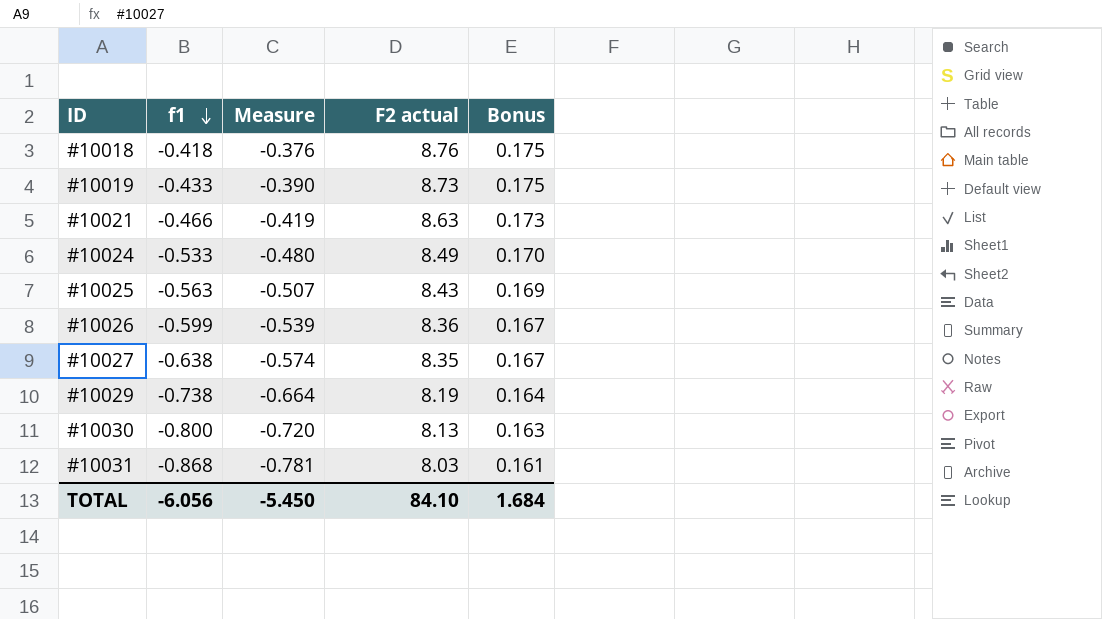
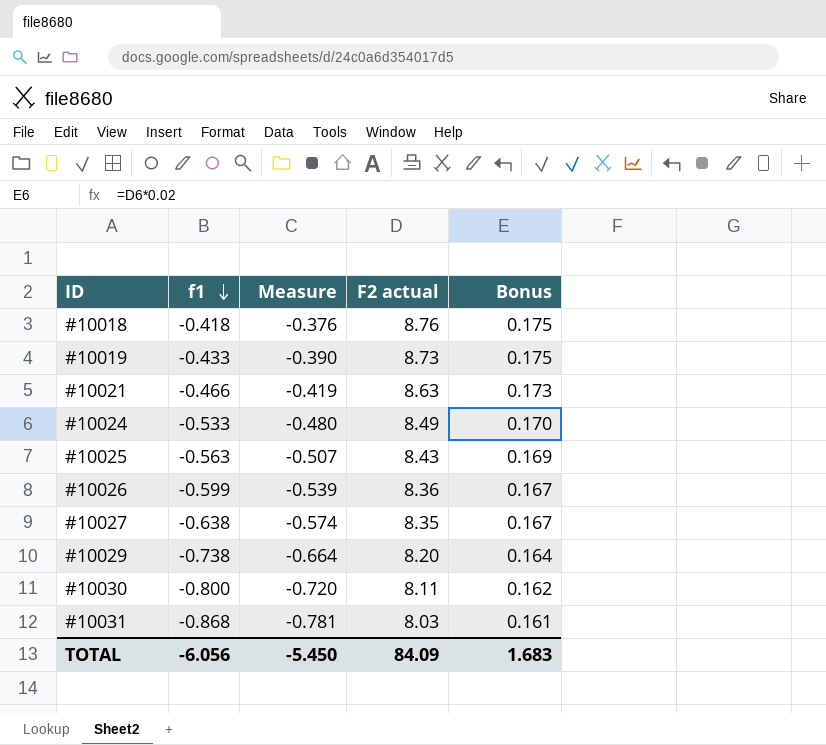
#10029 | F2 actual: 8.19 -> 8.20
#10030 | F2 actual: 8.13 -> 8.11
#10030 | Bonus: 0.163 -> 0.162
TOTAL | F2 actual: 84.10 -> 84.09
TOTAL | Bonus: 1.684 -> 1.683

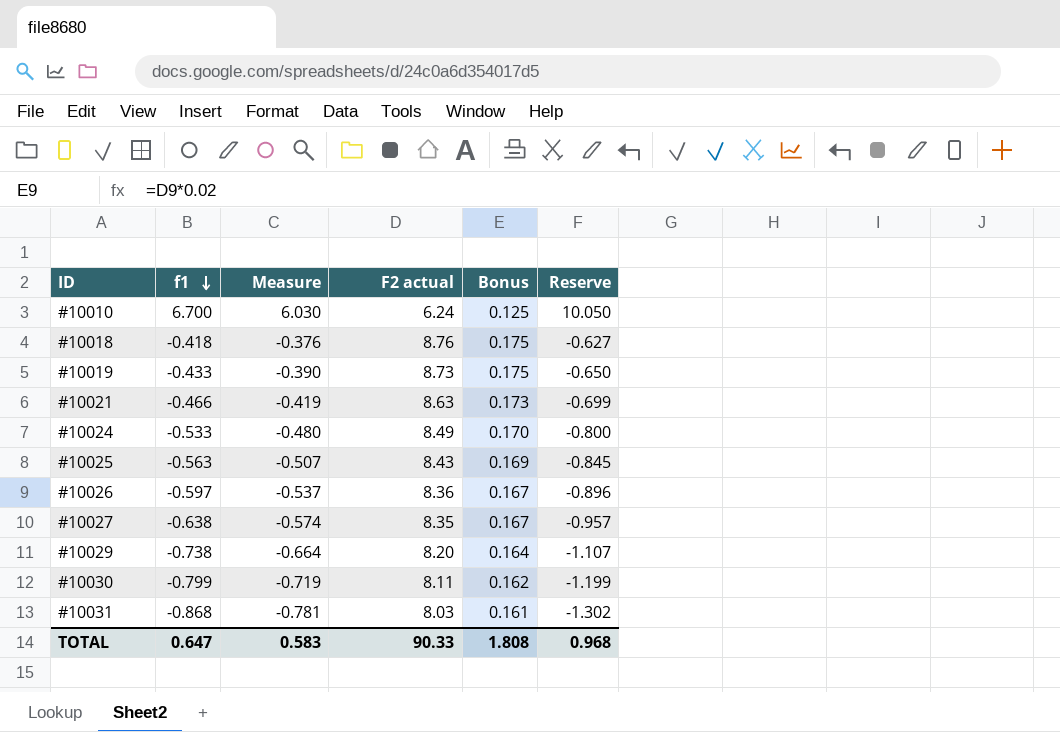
column Reserve | formula: none -> [f1] * 1.5
row #10010: none -> 6.700 | 6.030 | 6.24 | 0.125 | 10.050
#10026 | f1: -0.599 -> -0.597
#10026 | Measure: -0.539 -> -0.537
#10030 | f1: -0.800 -> -0.799
#10030 | Measure: -0.720 -> -0.719
TOTAL | f1: -6.056 -> 0.647
TOTAL | Measure: -5.450 -> 0.583
TOTAL | F2 actual: 84.09 -> 90.33
TOTAL | Bonus: 1.683 -> 1.808

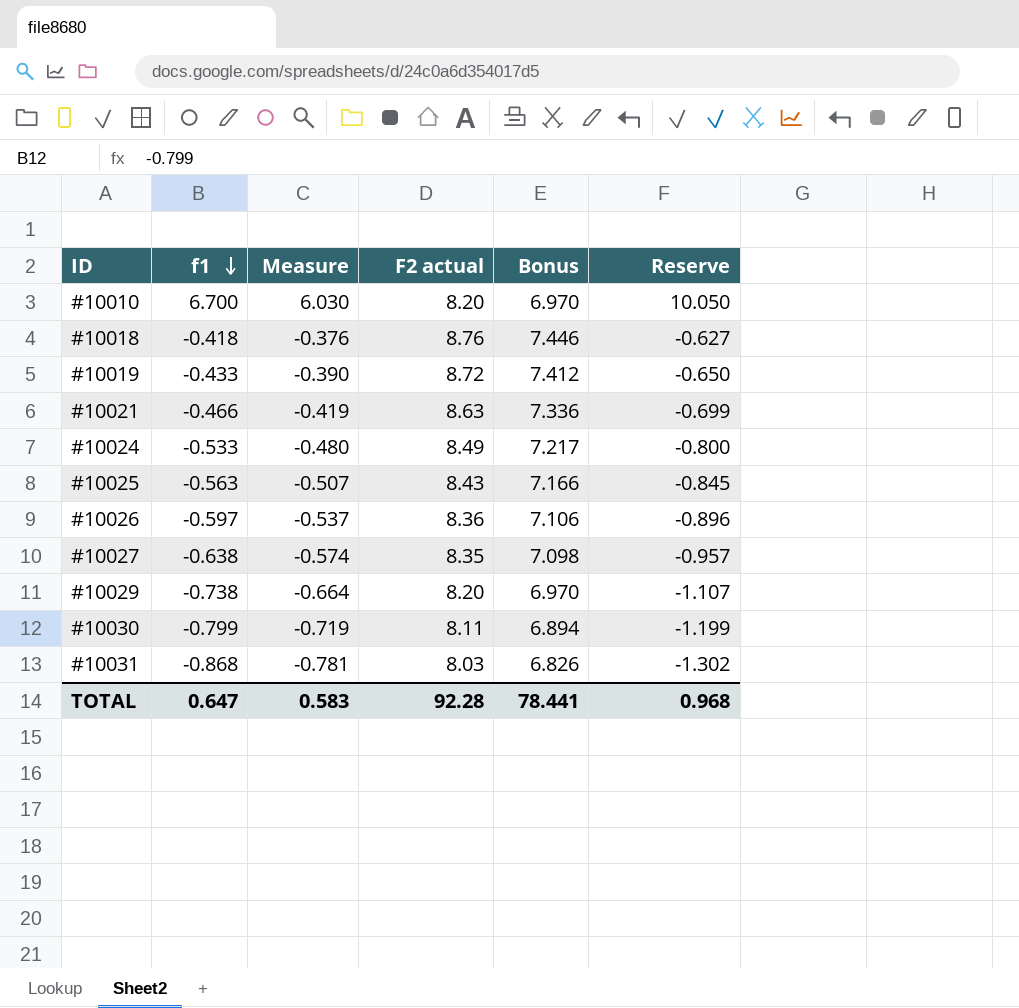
column Bonus | formula: [F2 actual] * 0.02 -> [F2 actual] * 0.85
#10010 | F2 actual: 6.24 -> 8.20
#10019 | F2 actual: 8.73 -> 8.72
TOTAL | F2 actual: 90.33 -> 92.28
TOTAL | Bonus: 1.808 -> 78.441

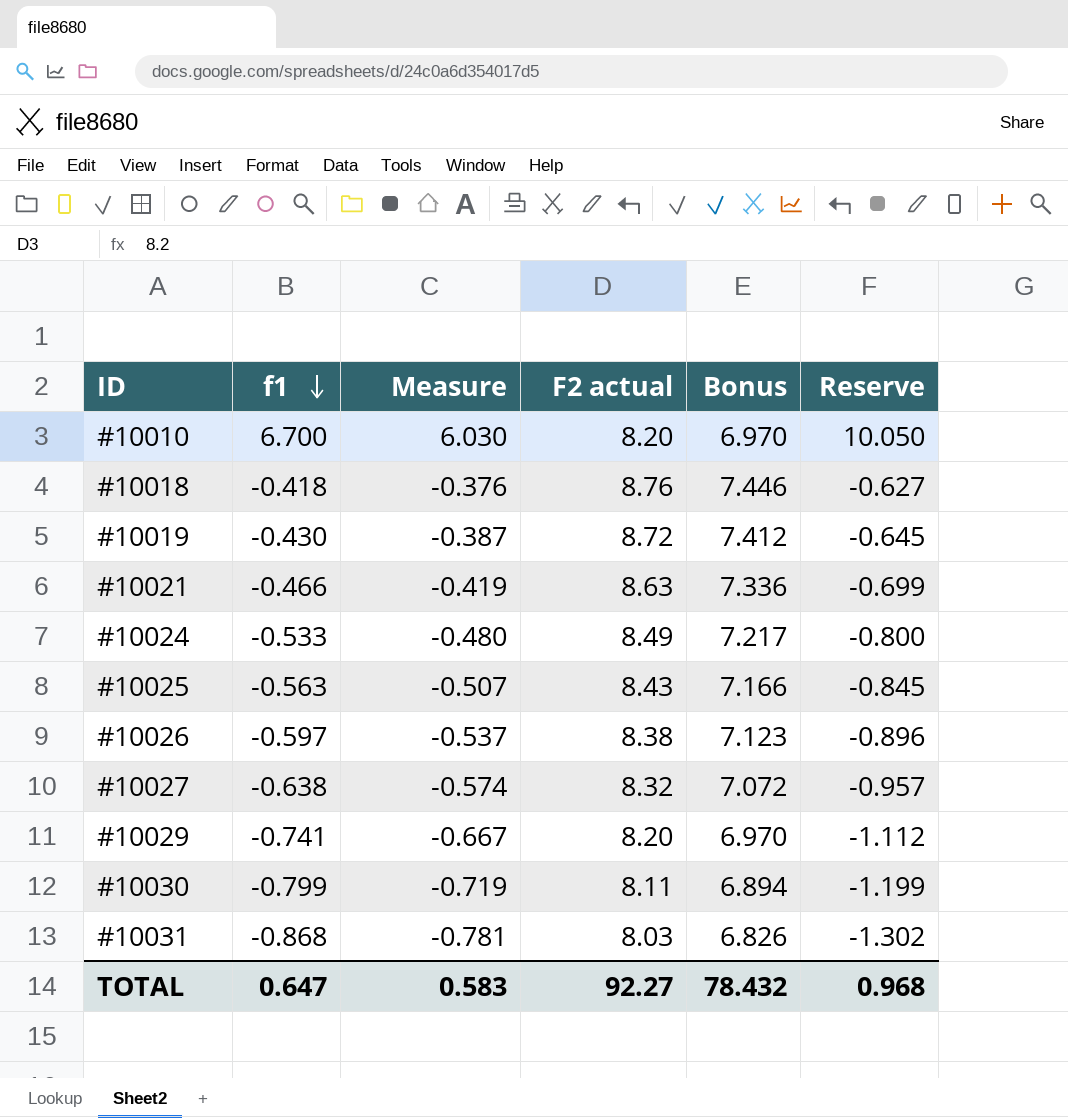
#10019 | f1: -0.433 -> -0.430
#10019 | Measure: -0.390 -> -0.387
#10019 | Reserve: -0.650 -> -0.645
#10026 | F2 actual: 8.36 -> 8.38
#10026 | Bonus: 7.106 -> 7.123
#10027 | F2 actual: 8.35 -> 8.32
#10027 | Bonus: 7.098 -> 7.072
#10029 | f1: -0.738 -> -0.741
#10029 | Measure: -0.664 -> -0.667
#10029 | Reserve: -1.107 -> -1.112
TOTAL | F2 actual: 92.28 -> 92.27
TOTAL | Bonus: 78.441 -> 78.432

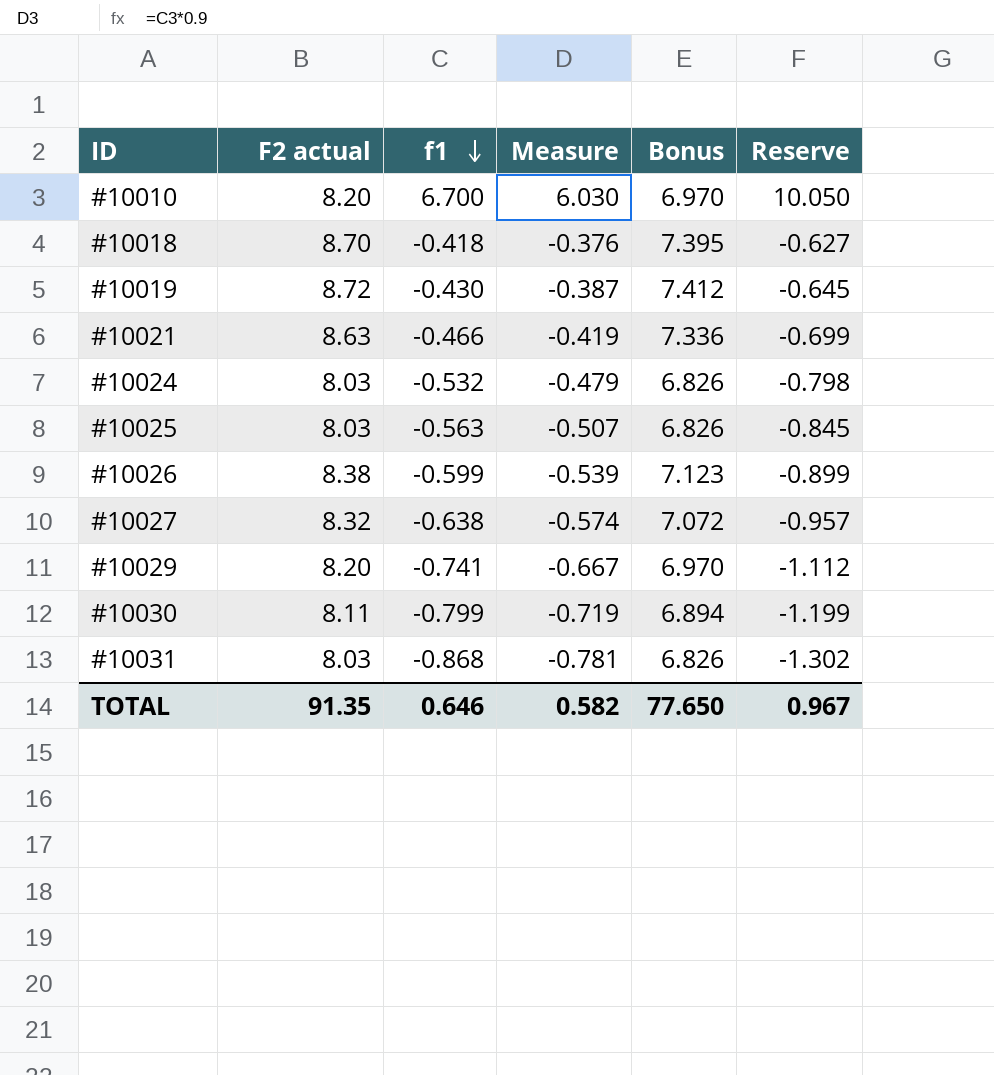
column F2 actual | position: 4 -> 2
#10018 | F2 actual: 8.76 -> 8.70
#10018 | Bonus: 7.446 -> 7.395
#10024 | F2 actual: 8.49 -> 8.03
#10024 | f1: -0.533 -> -0.532
#10024 | Measure: -0.480 -> -0.479
#10024 | Bonus: 7.217 -> 6.826
#10024 | Reserve: -0.800 -> -0.798
#10025 | F2 actual: 8.43 -> 8.03
#10025 | Bonus: 7.166 -> 6.826
#10026 | f1: -0.597 -> -0.599
#10026 | Measure: -0.537 -> -0.539
#10026 | Reserve: -0.896 -> -0.899
TOTAL | F2 actual: 92.27 -> 91.35
TOTAL | f1: 0.647 -> 0.646
TOTAL | Measure: 0.583 -> 0.582
TOTAL | Bonus: 78.432 -> 77.650
TOTAL | Reserve: 0.968 -> 0.967

